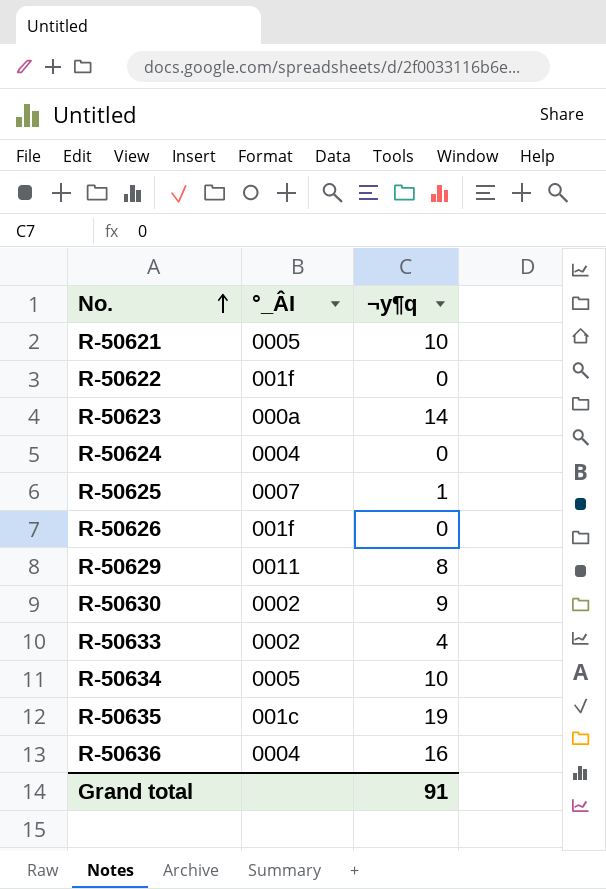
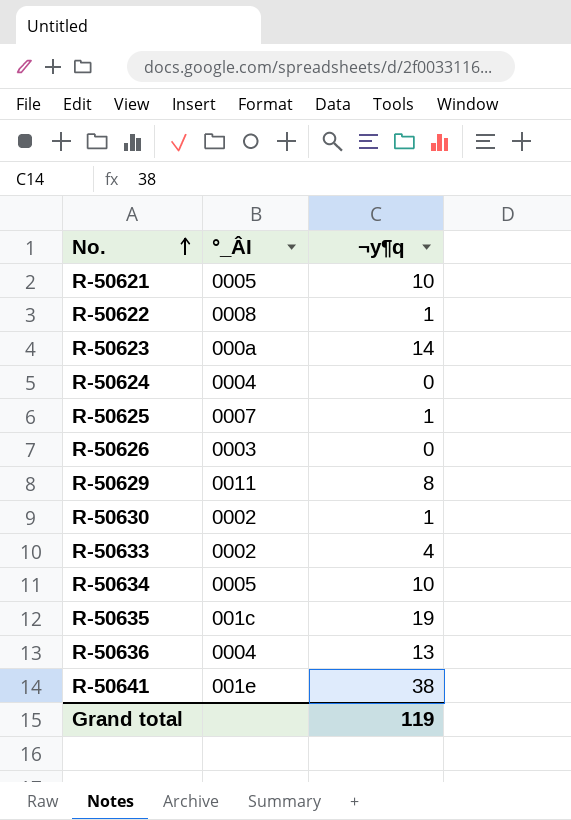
R-50622 | °_ÂI: 001f -> 0008
R-50622 | ¬y¶q: 0 -> 1
R-50626 | °_ÂI: 001f -> 0003
R-50630 | ¬y¶q: 9 -> 1
R-50636 | ¬y¶q: 16 -> 13
row R-50641: none -> 001e | 38
Grand total | ¬y¶q: 91 -> 119

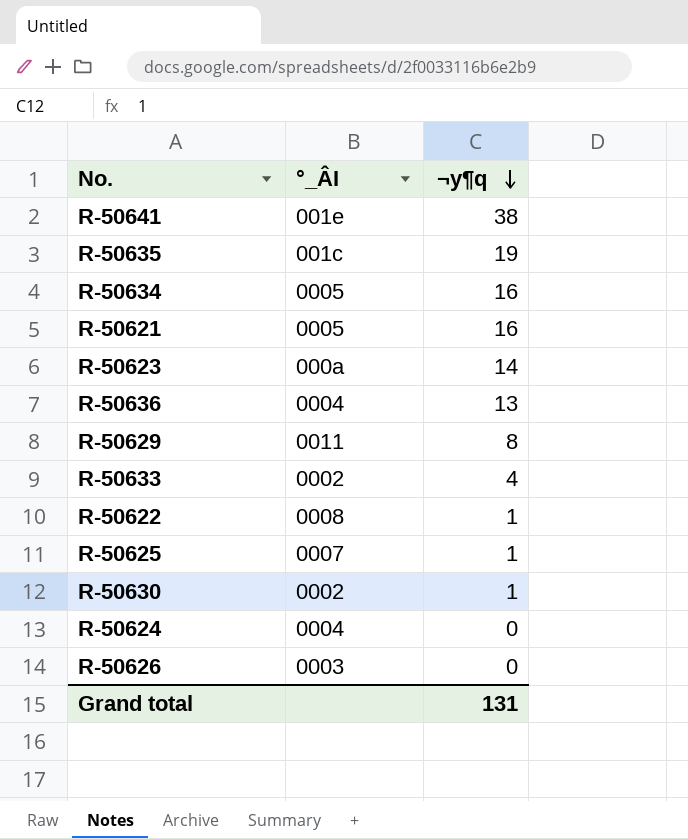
row order: No. ascending -> ¬y¶q descending
R-50634 | ¬y¶q: 10 -> 16
R-50621 | ¬y¶q: 10 -> 16
Grand total | ¬y¶q: 119 -> 131

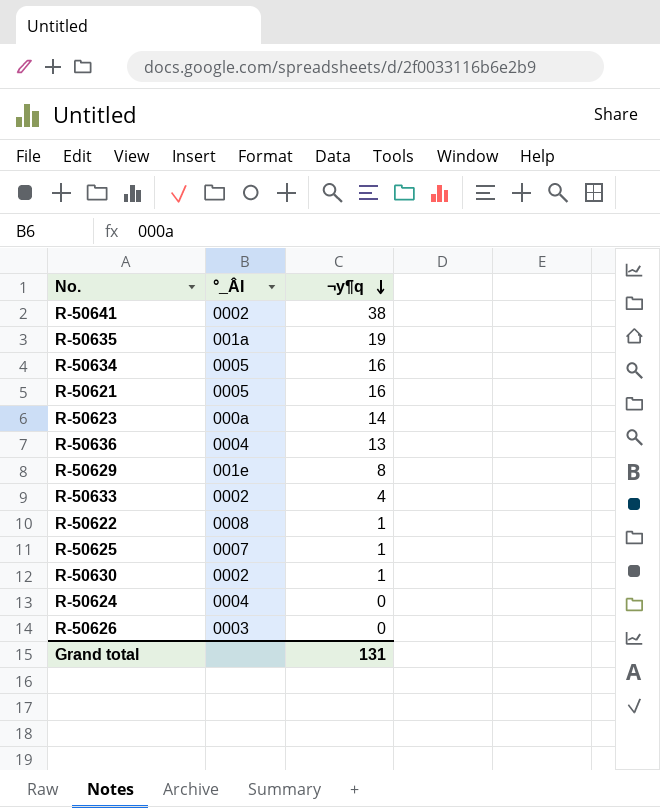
R-50641 | °_ÂI: 001e -> 0002
R-50635 | °_ÂI: 001c -> 001a
R-50629 | °_ÂI: 0011 -> 001e

